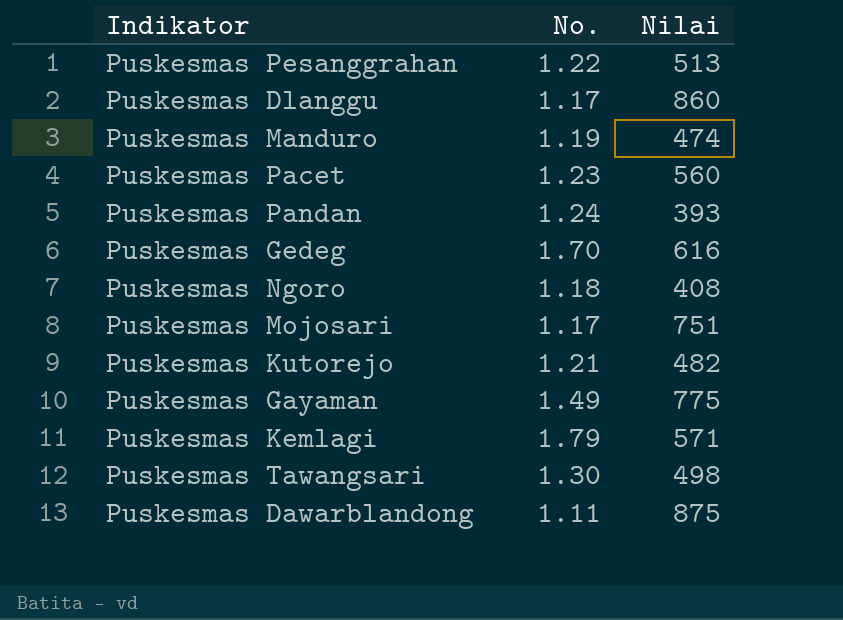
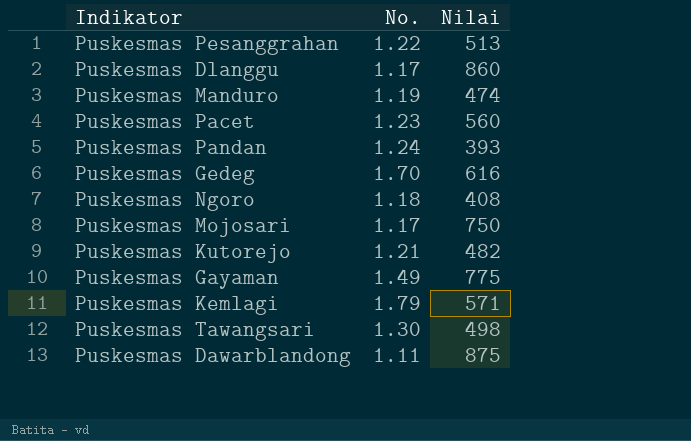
Puskesmas Mojosari | Nilai: 751 -> 750

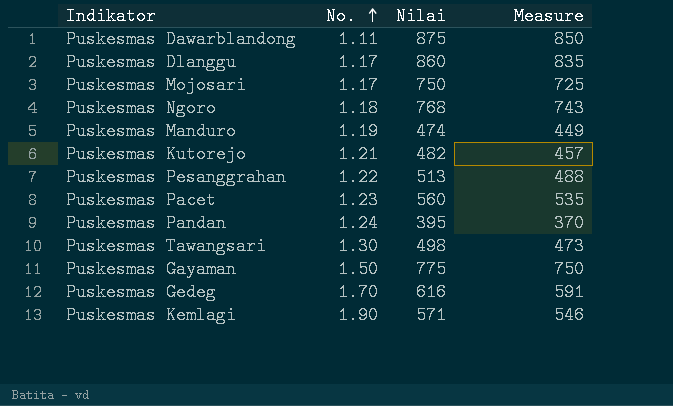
row order: none -> No. ascending
column Measure | formula: none -> [Nilai] - 25
Puskesmas Ngoro | Nilai: 408 -> 768
Puskesmas Pandan | Nilai: 393 -> 395
Puskesmas Gayaman | No.: 1.49 -> 1.50
Puskesmas Kemlagi | No.: 1.79 -> 1.90

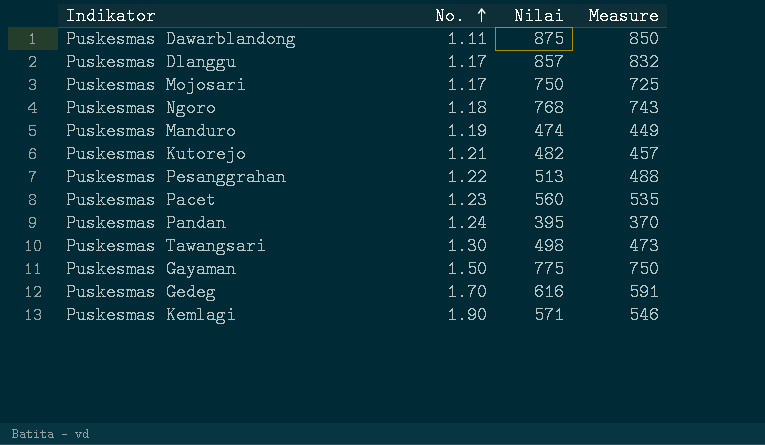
Puskesmas Dlanggu | Nilai: 860 -> 857
Puskesmas Dlanggu | Measure: 835 -> 832

